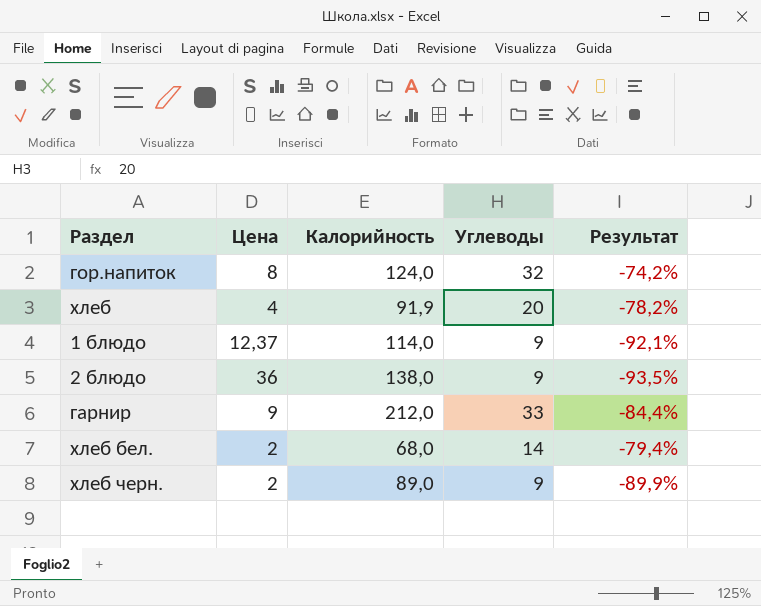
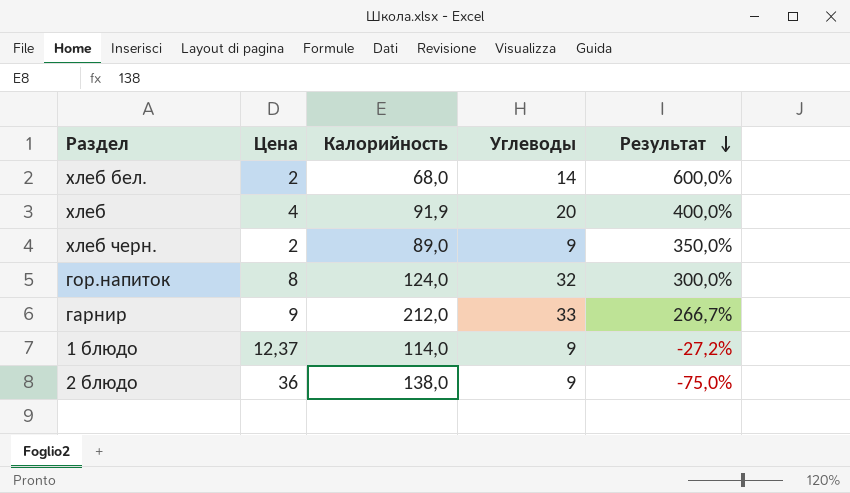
row order: none -> Результат descending
column Результат | formula: ([Углеводы] - [Калорийность]) / [Калорийность] -> ([Углеводы] - [Цена]) / [Цена]

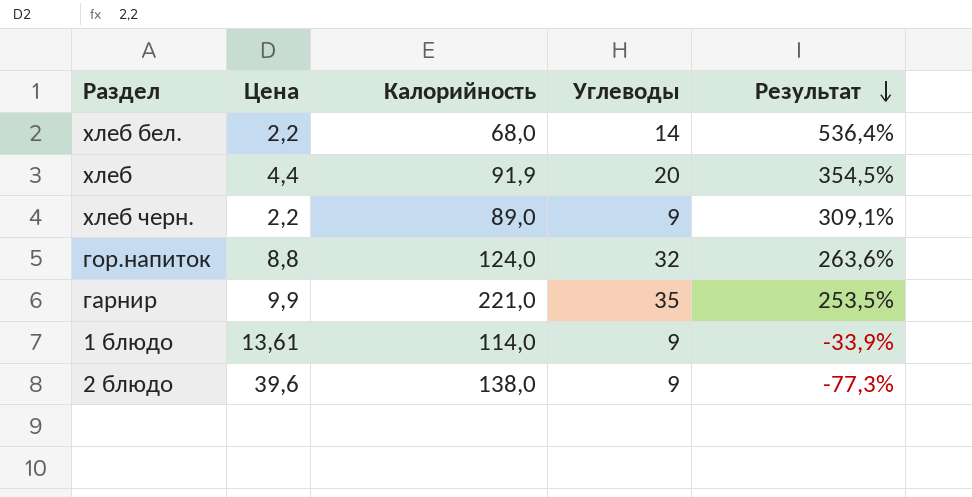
хлеб бел. | Цена: 2 -> 2,2
хлеб бел. | Результат: 600,0% -> 536,4%
хлеб | Цена: 4 -> 4,4
хлеб | Результат: 400,0% -> 354,5%
хлеб черн. | Цена: 2 -> 2,2
хлеб черн. | Результат: 350,0% -> 309,1%
гор.напиток | Цена: 8 -> 8,8
гор.напиток | Результат: 300,0% -> 263,6%
гарнир | Цена: 9 -> 9,9
гарнир | Калорийность: 212,0 -> 221,0
гарнир | Углеводы: 33 -> 35
гарнир | Результат: 266,7% -> 253,5%
1 блюдо | Цена: 12,37 -> 13,61
1 блюдо | Результат: -27,2% -> -33,9%
2 блюдо | Цена: 36 -> 39,6
2 блюдо | Результат: -75,0% -> -77,3%

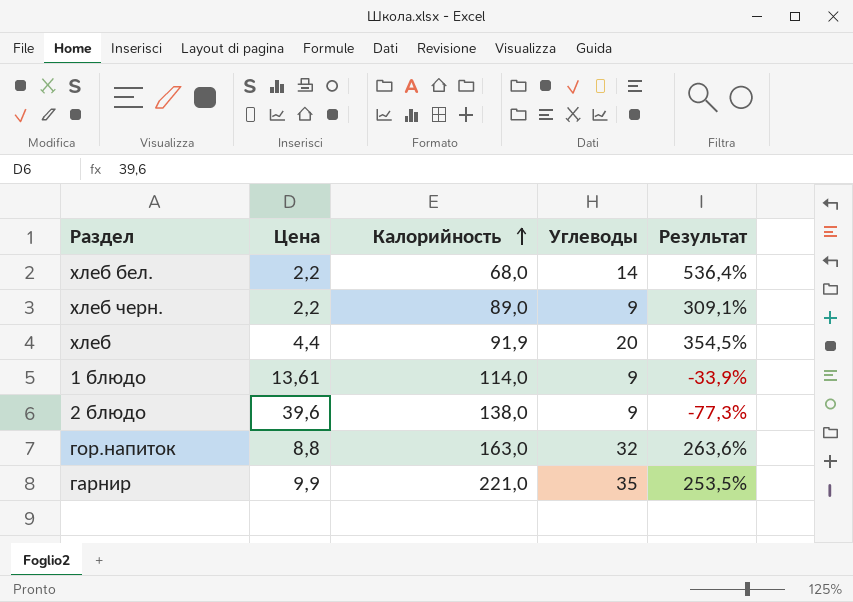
row order: Результат descending -> Калорийность ascending
гор.напиток | Калорийность: 124,0 -> 163,0

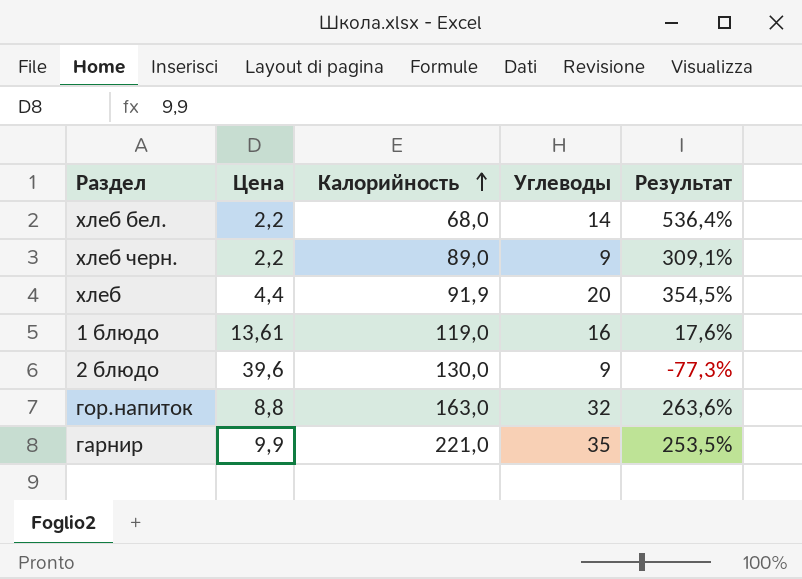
1 блюдо | Калорийность: 114,0 -> 119,0
1 блюдо | Углеводы: 9 -> 16
1 блюдо | Результат: -33,9% -> 17,6%
2 блюдо | Калорийность: 138,0 -> 130,0

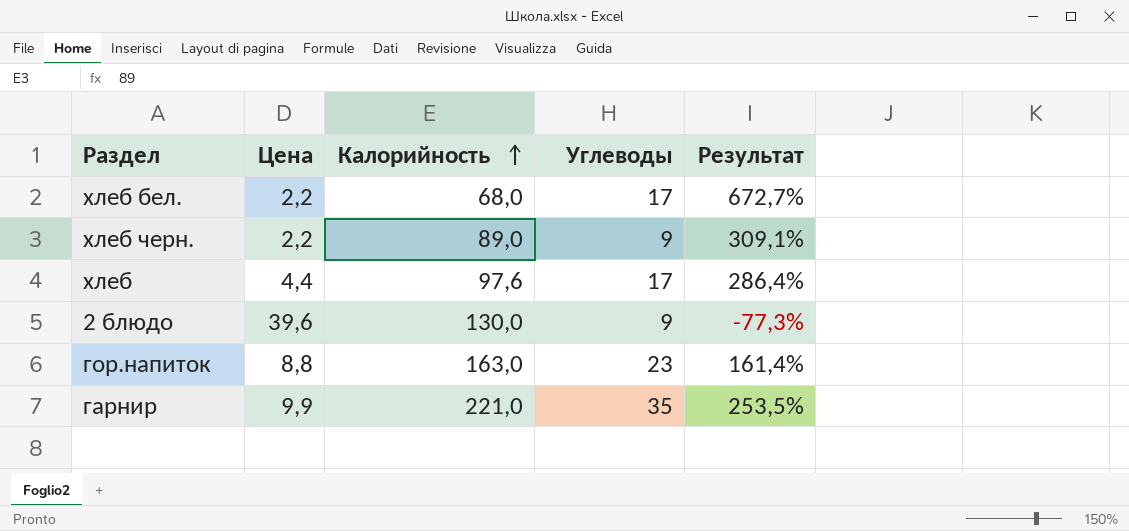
row 1 блюдо: 13,61 | 119,0 | 16 | 17,6% -> none
хлеб бел. | Углеводы: 14 -> 17
хлеб бел. | Результат: 536,4% -> 672,7%
хлеб | Калорийность: 91,9 -> 97,6
хлеб | Углеводы: 20 -> 17
хлеб | Результат: 354,5% -> 286,4%
гор.напиток | Углеводы: 32 -> 23
гор.напиток | Результат: 263,6% -> 161,4%

